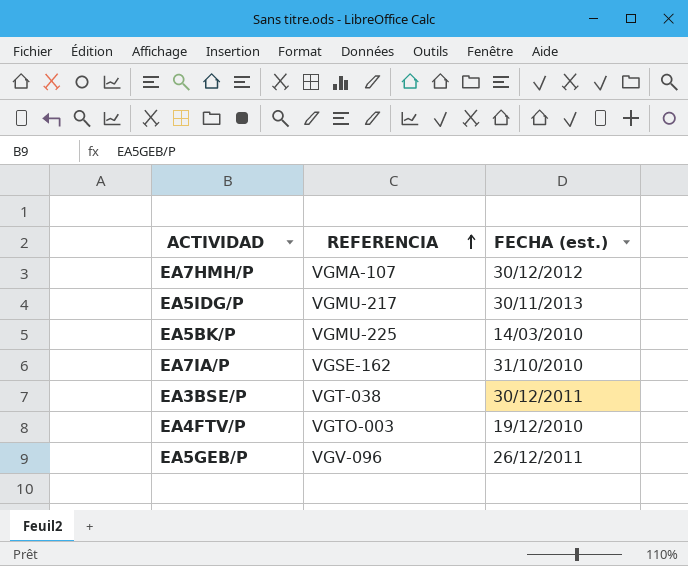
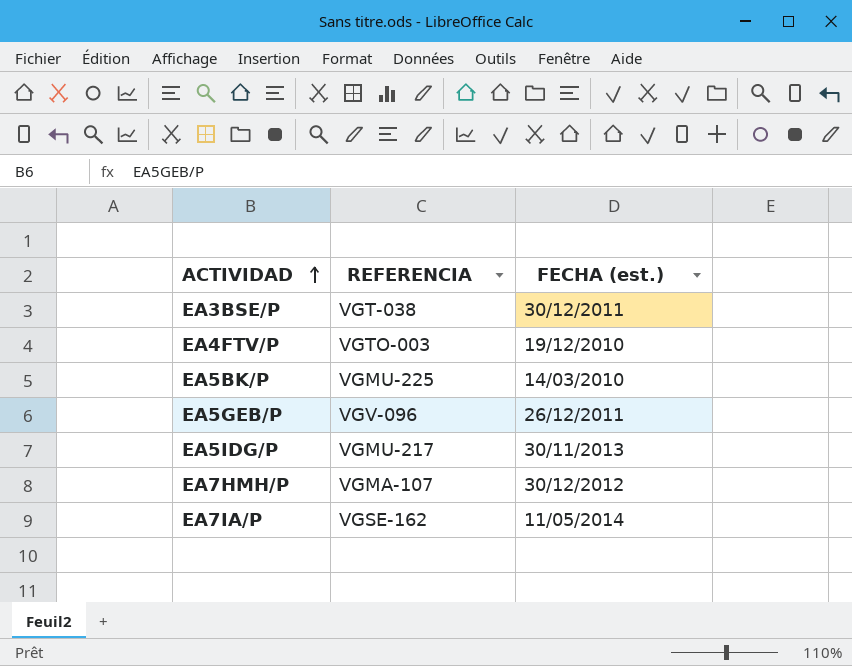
row order: REFERENCIA ascending -> ACTIVIDAD ascending
EA7IA/P | FECHA (est.): 31/10/2010 -> 11/05/2014

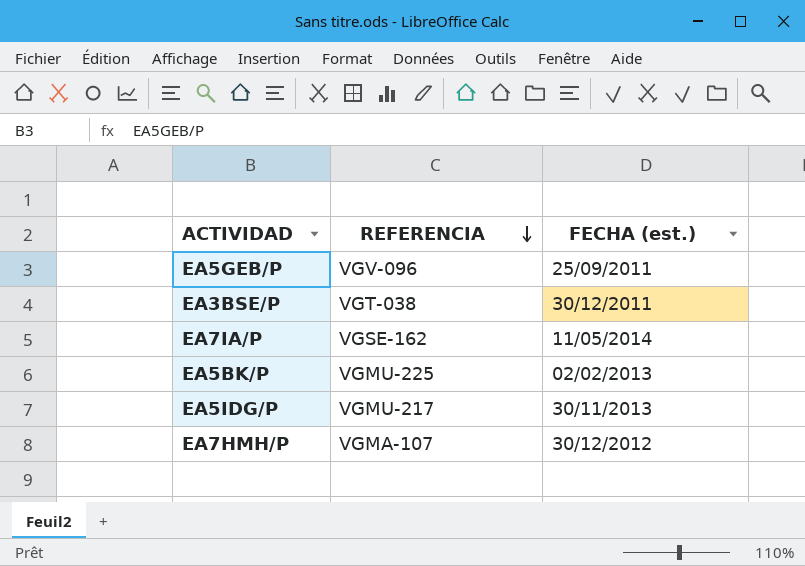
row order: ACTIVIDAD ascending -> REFERENCIA descending
row EA4FTV/P: VGTO-003 | 19/12/2010 -> none
EA5GEB/P | FECHA (est.): 26/12/2011 -> 25/09/2011
EA5BK/P | FECHA (est.): 14/03/2010 -> 02/02/2013

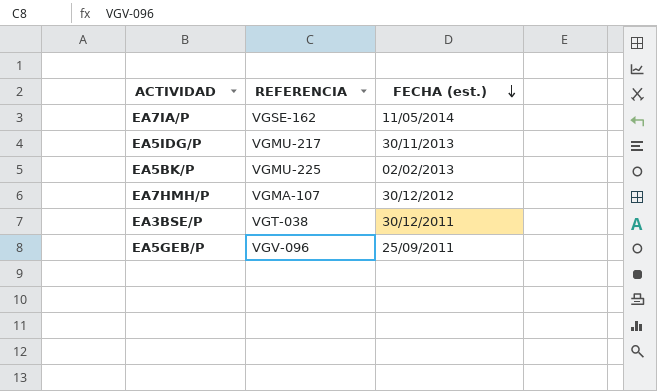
row order: REFERENCIA descending -> FECHA (est.) descending

